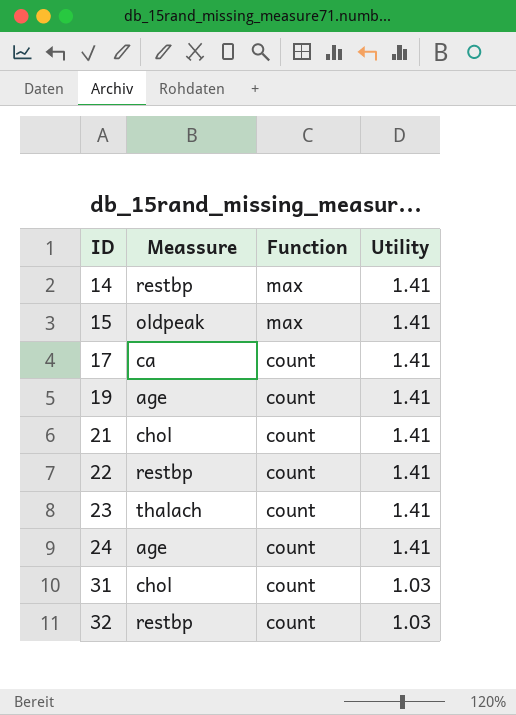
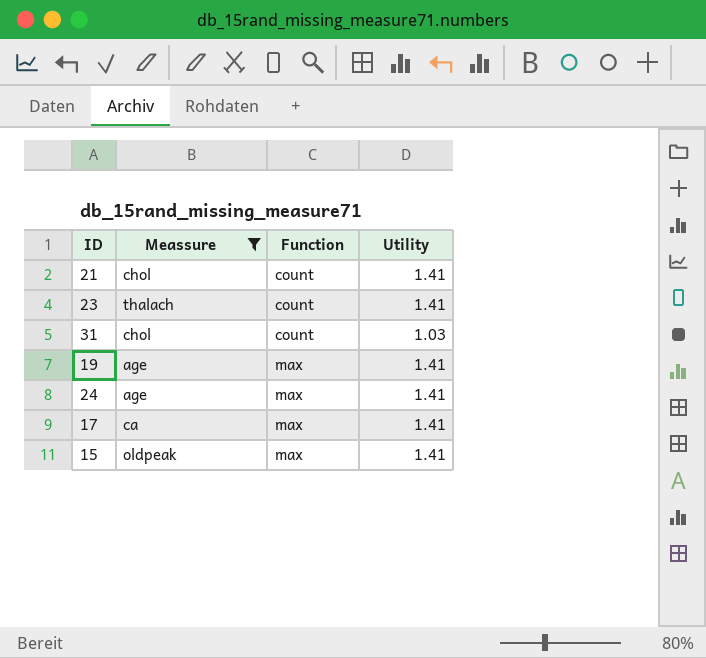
filter: none -> Meassure != restbp
row order: ID ascending -> Function ascending
19 | Function: count -> max
24 | Function: count -> max
17 | Function: count -> max

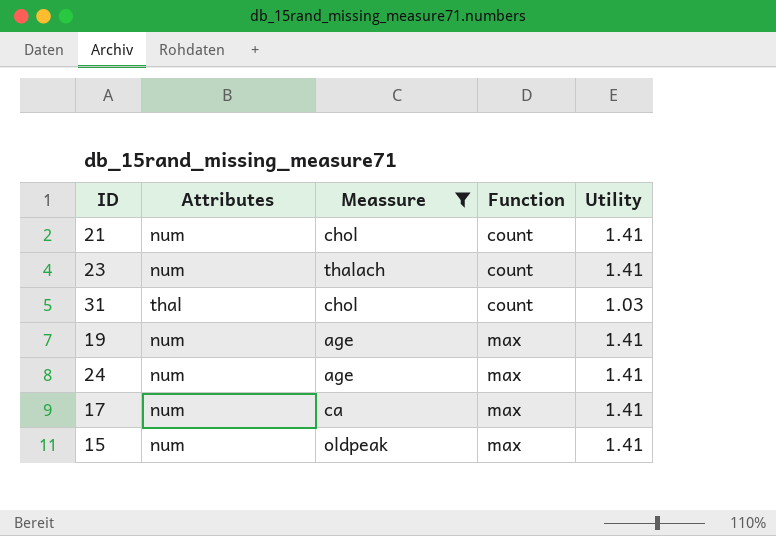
column Attributes | position: none -> 2

